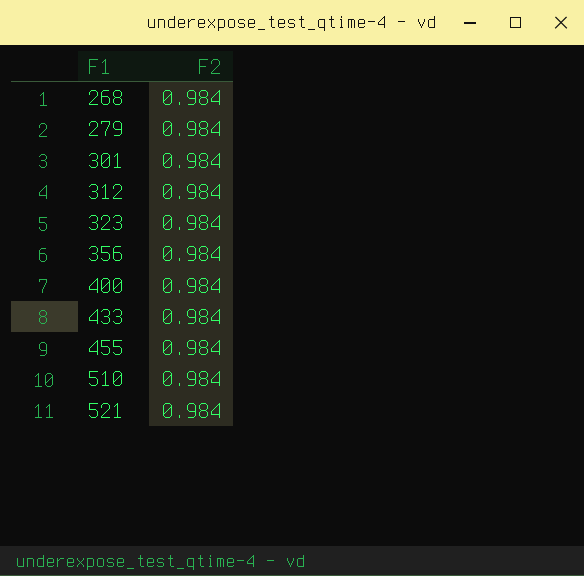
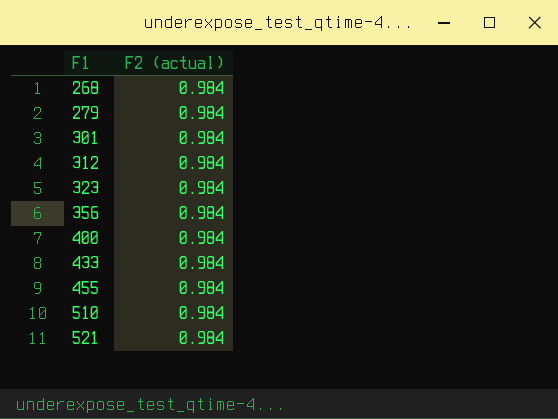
column name: F2 -> F2 (actual)

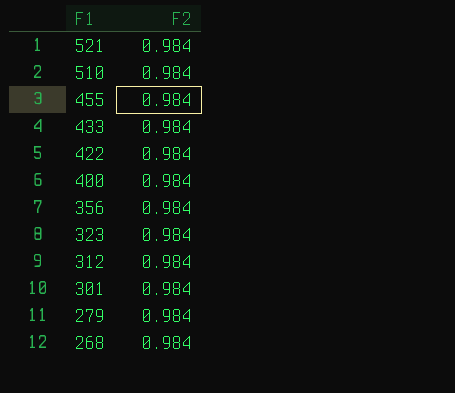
row order: F1 ascending -> F1 descending
column name: F2 (actual) -> F2
row 422: none -> 0.984

